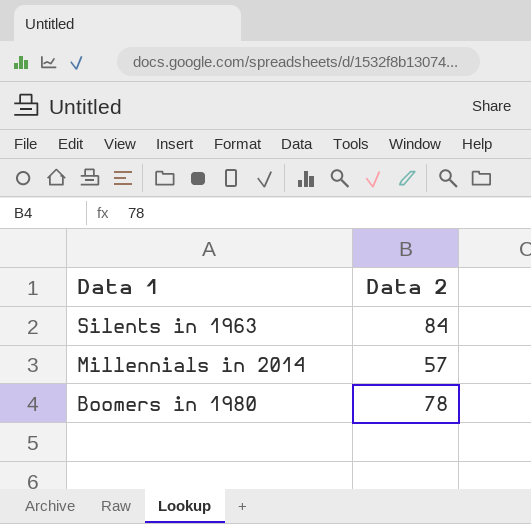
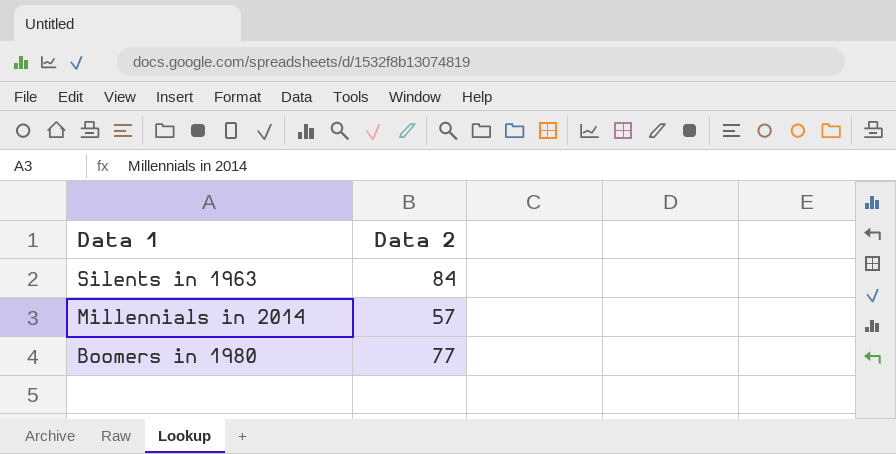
Boomers in 1980 | Data 2: 78 -> 77

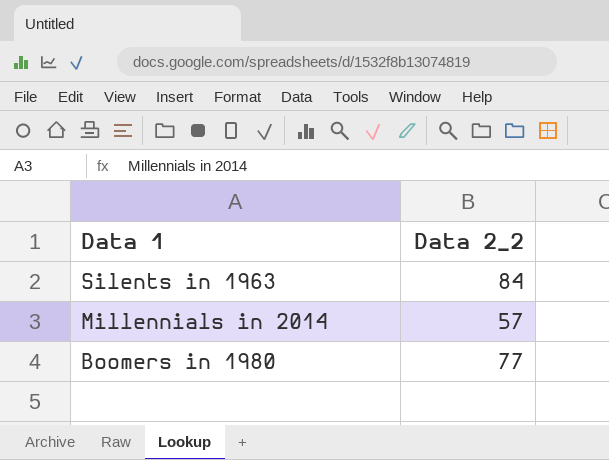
column name: Data 2 -> Data 2_2

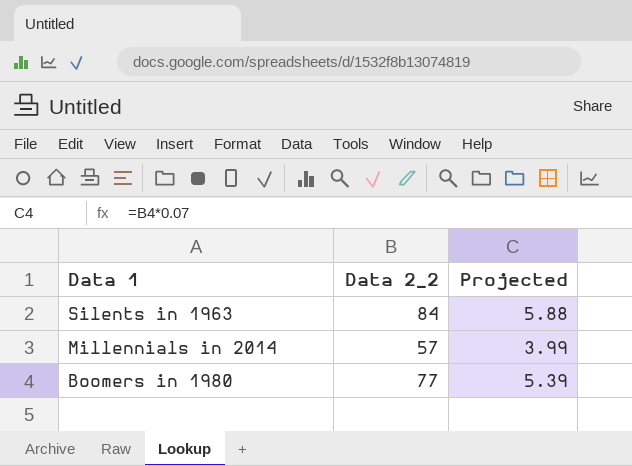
column Projected | formula: none -> [Data 2_2] * 0.07

